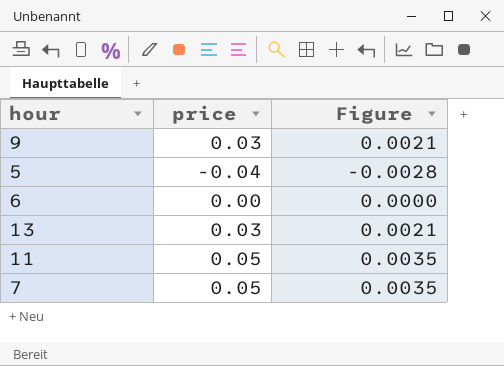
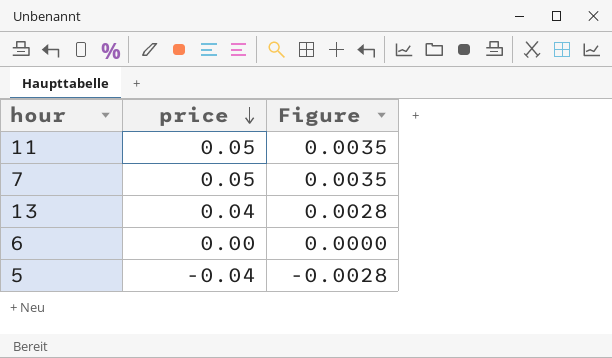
row order: none -> price descending
row 9: 0.03 | 0.0021 -> none
13 | price: 0.03 -> 0.04
13 | Figure: 0.0021 -> 0.0028

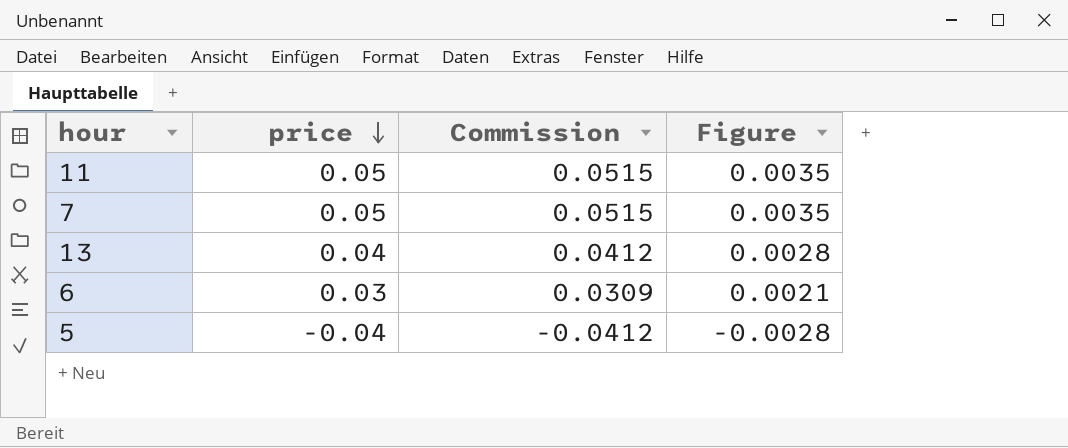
column Commission | formula: none -> [price] * 1.03
6 | price: 0.00 -> 0.03
6 | Figure: 0.0000 -> 0.0021

